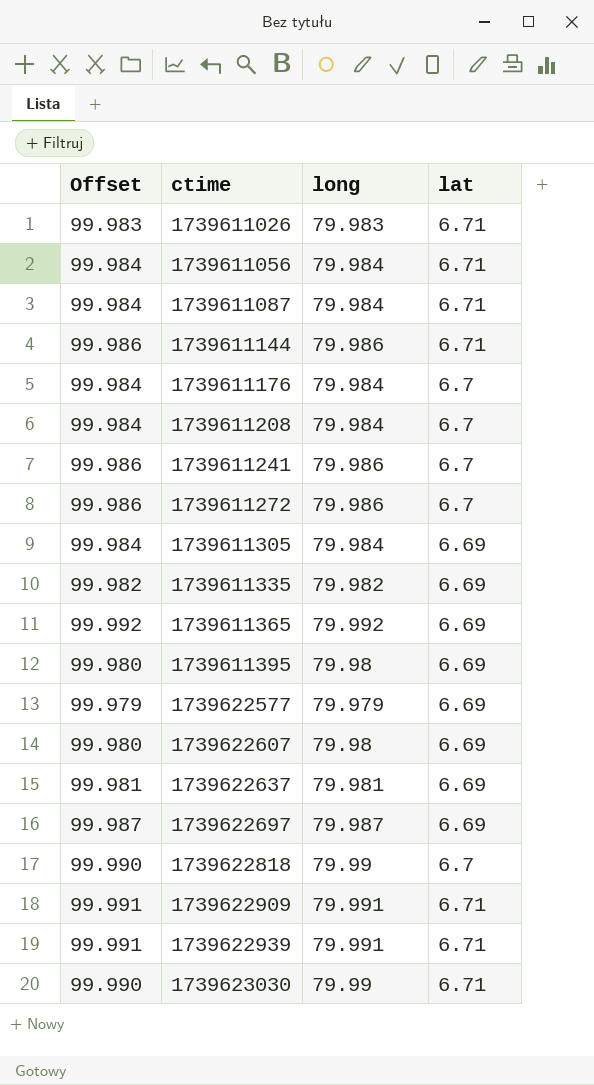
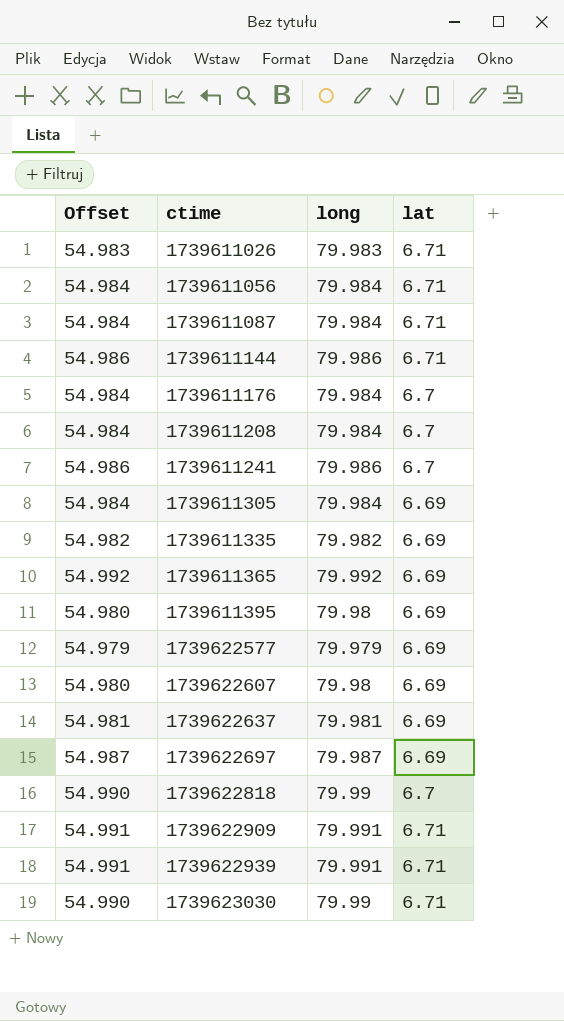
column Offset | formula: [long] + 20 -> [long] - 25
row 1739611272: 99.986 | 79.986 | 6.7 -> none

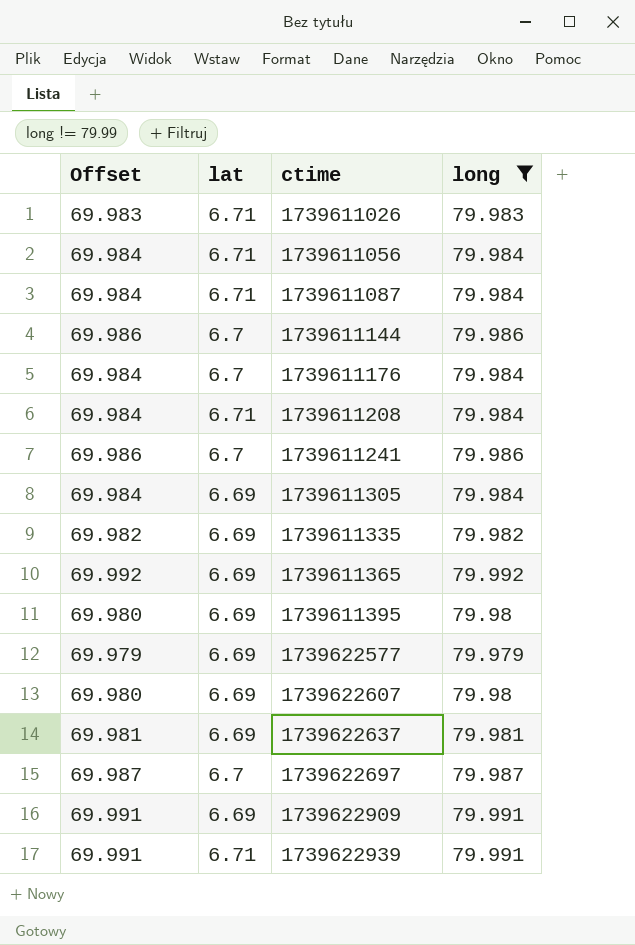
filter: none -> long != 79.99
column Offset | formula: [long] - 25 -> [long] - 10
column lat | position: 4 -> 2
1739611144 | lat: 6.71 -> 6.7
1739611208 | lat: 6.7 -> 6.71
1739622697 | lat: 6.69 -> 6.7
1739622909 | lat: 6.71 -> 6.69

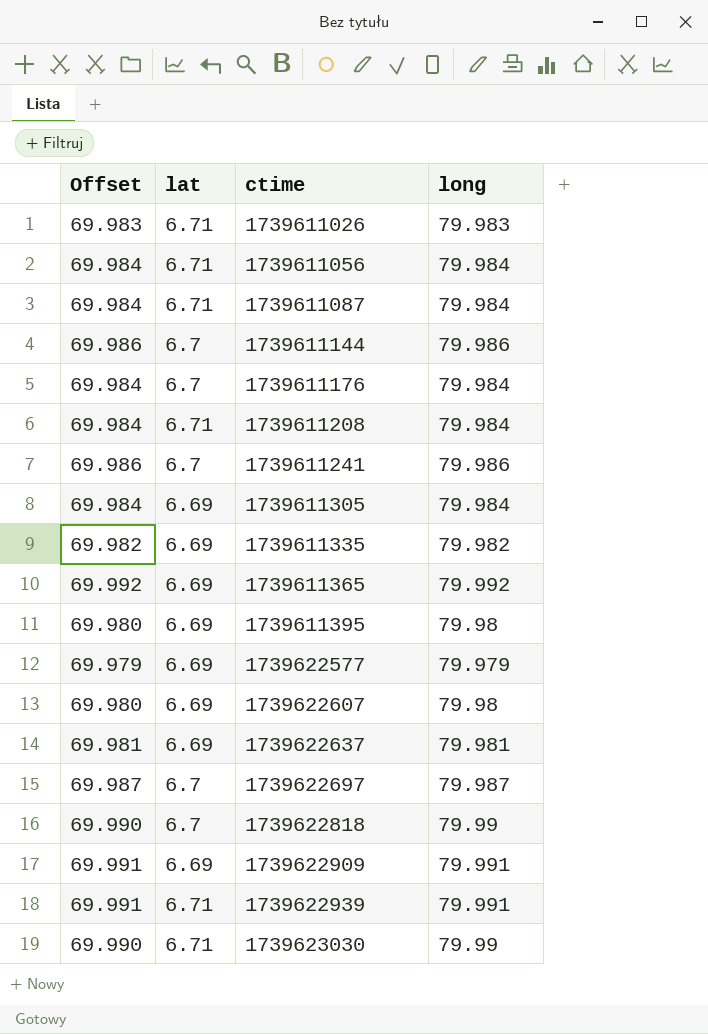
filter: long != 79.99 -> none

